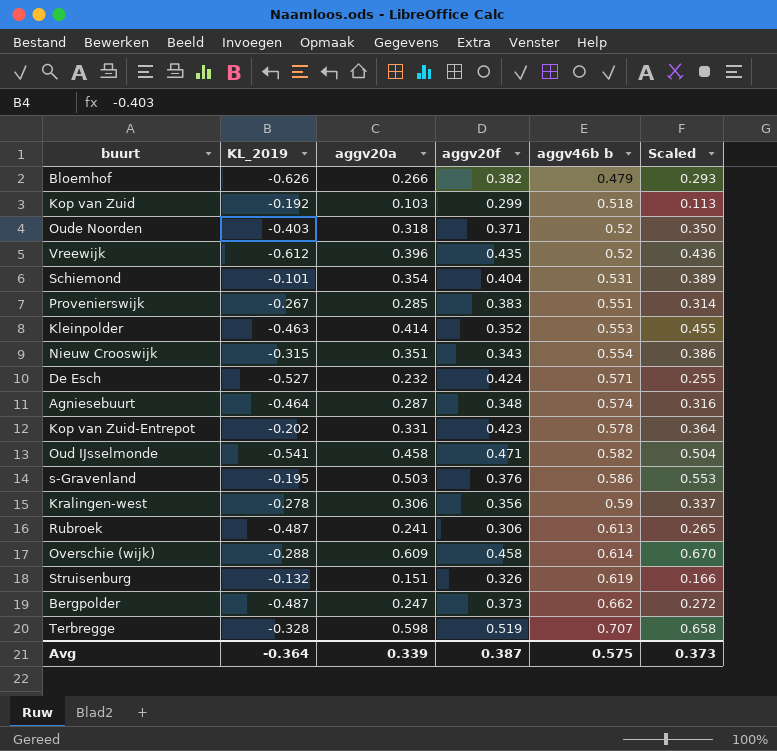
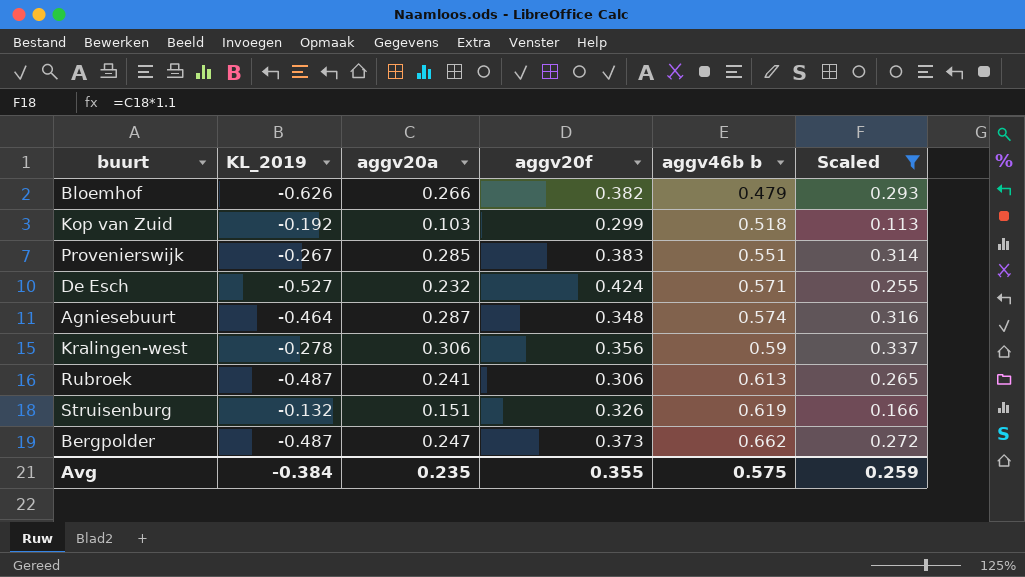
filter: none -> Scaled <= 0.337
Avg | KL_2019: -0.364 -> -0.384
Avg | aggv20a: 0.339 -> 0.235
Avg | aggv20f: 0.387 -> 0.355
Avg | Scaled: 0.373 -> 0.259

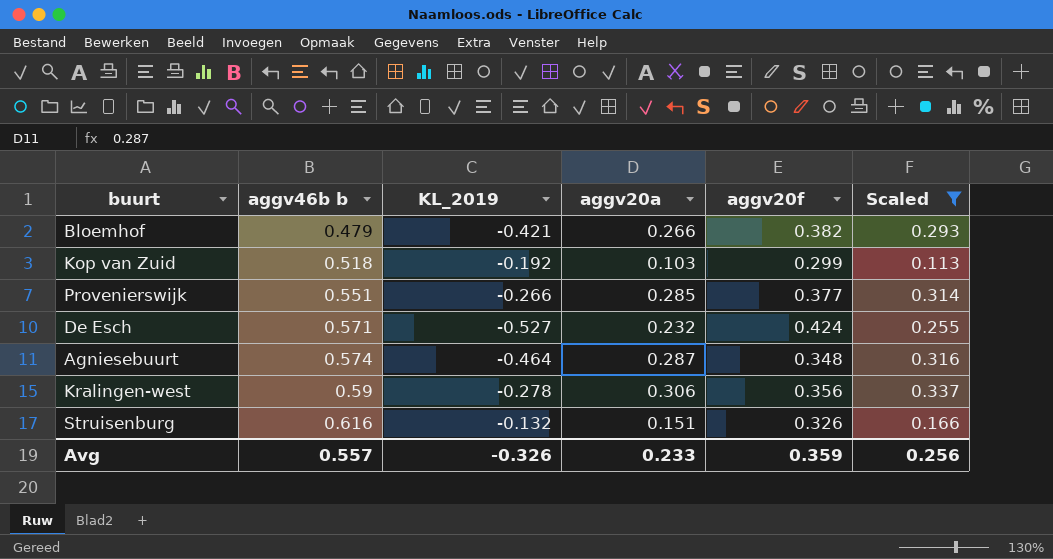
column aggv46b b | position: 5 -> 2
row Rubroek: -0.487 | 0.241 | 0.306 | 0.613 | 0.265 -> none
row Bergpolder: -0.487 | 0.247 | 0.373 | 0.662 | 0.272 -> none
Bloemhof | KL_2019: -0.626 -> -0.421
Provenierswijk | KL_2019: -0.267 -> -0.266
Provenierswijk | aggv20f: 0.383 -> 0.377
Struisenburg | aggv46b b: 0.619 -> 0.616
Avg | aggv46b b: 0.575 -> 0.557
Avg | KL_2019: -0.384 -> -0.326
Avg | aggv20a: 0.235 -> 0.233
Avg | aggv20f: 0.355 -> 0.359
Avg | Scaled: 0.259 -> 0.256

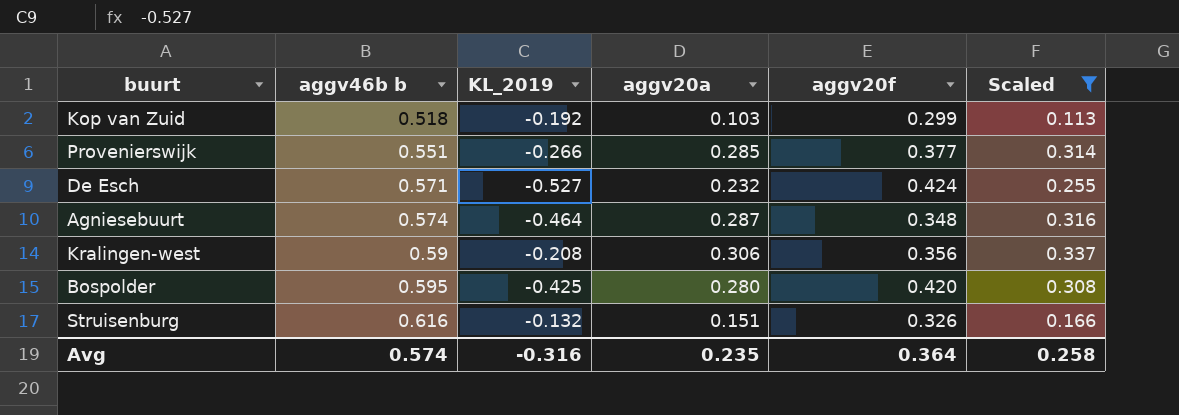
row Bloemhof: 0.479 | -0.421 | 0.266 | 0.382 | 0.293 -> none
Kralingen-west | KL_2019: -0.278 -> -0.208
row Bospolder: none -> 0.595 | -0.425 | 0.280 | 0.420 | 0.308
Avg | aggv46b b: 0.557 -> 0.574
Avg | KL_2019: -0.326 -> -0.316
Avg | aggv20a: 0.233 -> 0.235
Avg | aggv20f: 0.359 -> 0.364
Avg | Scaled: 0.256 -> 0.258

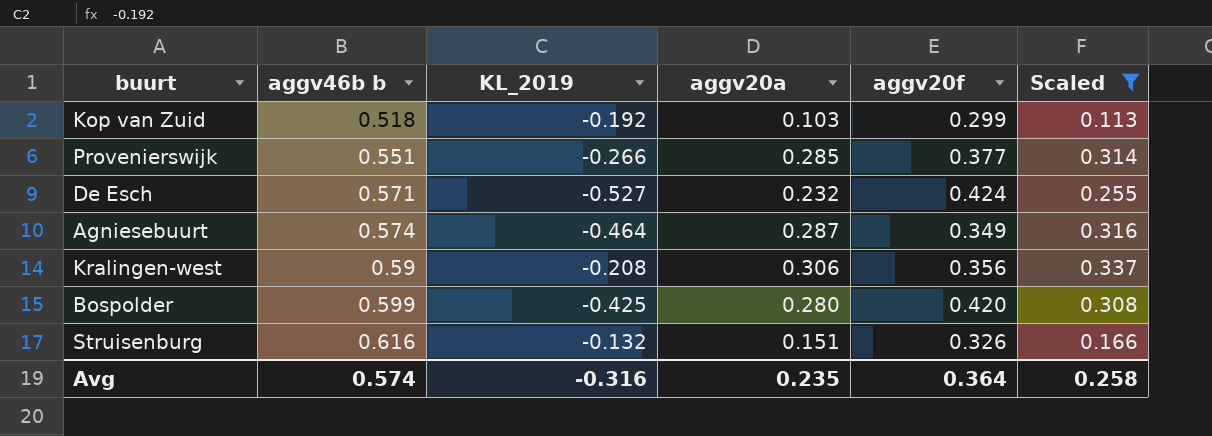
Agniesebuurt | aggv20f: 0.348 -> 0.349
Bospolder | aggv46b b: 0.595 -> 0.599

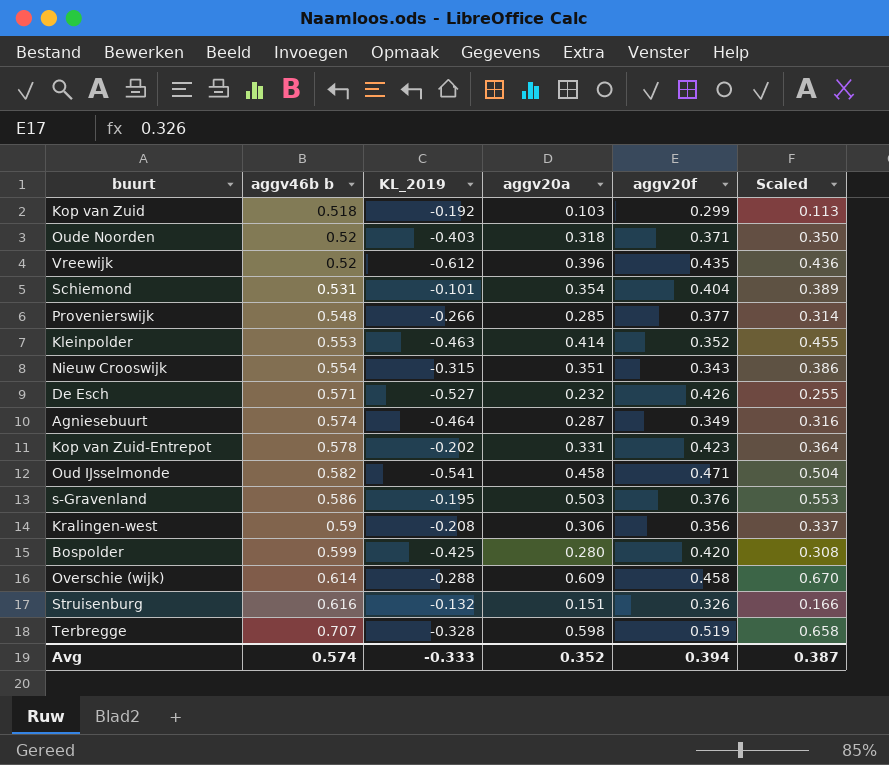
filter: Scaled <= 0.337 -> none
Provenierswijk | aggv46b b: 0.551 -> 0.548
De Esch | aggv20f: 0.424 -> 0.426
Avg | KL_2019: -0.316 -> -0.333
Avg | aggv20a: 0.235 -> 0.352
Avg | aggv20f: 0.364 -> 0.394
Avg | Scaled: 0.258 -> 0.387

